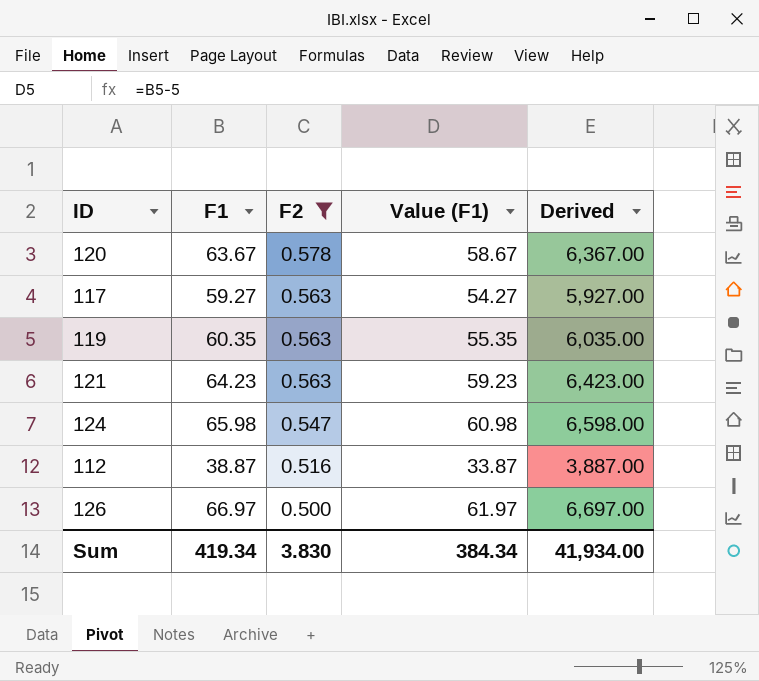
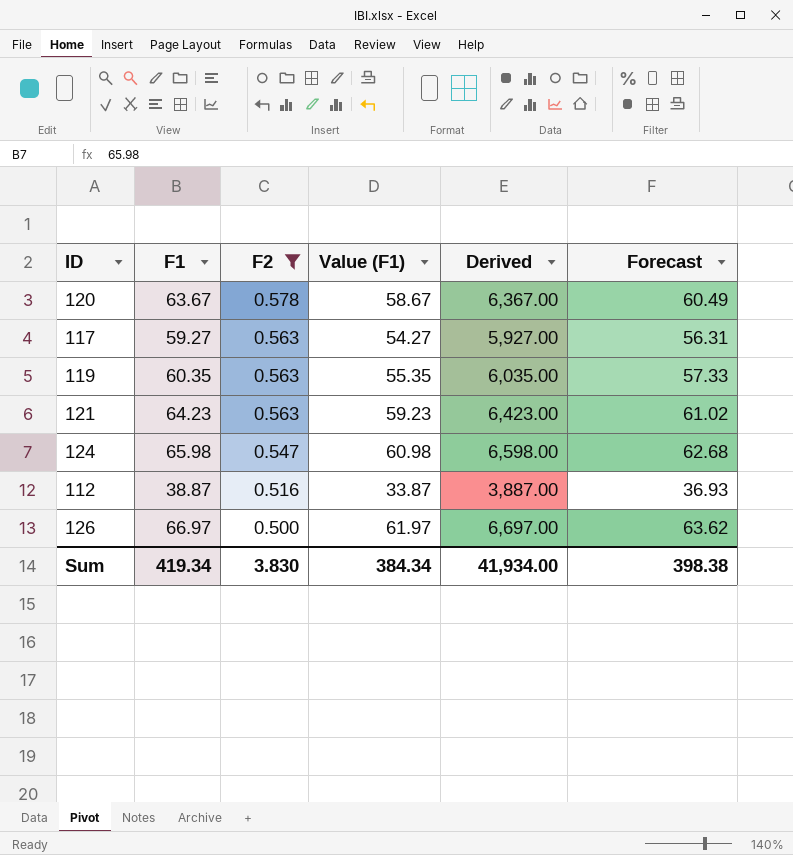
column Forecast | formula: none -> [F1] * 0.95

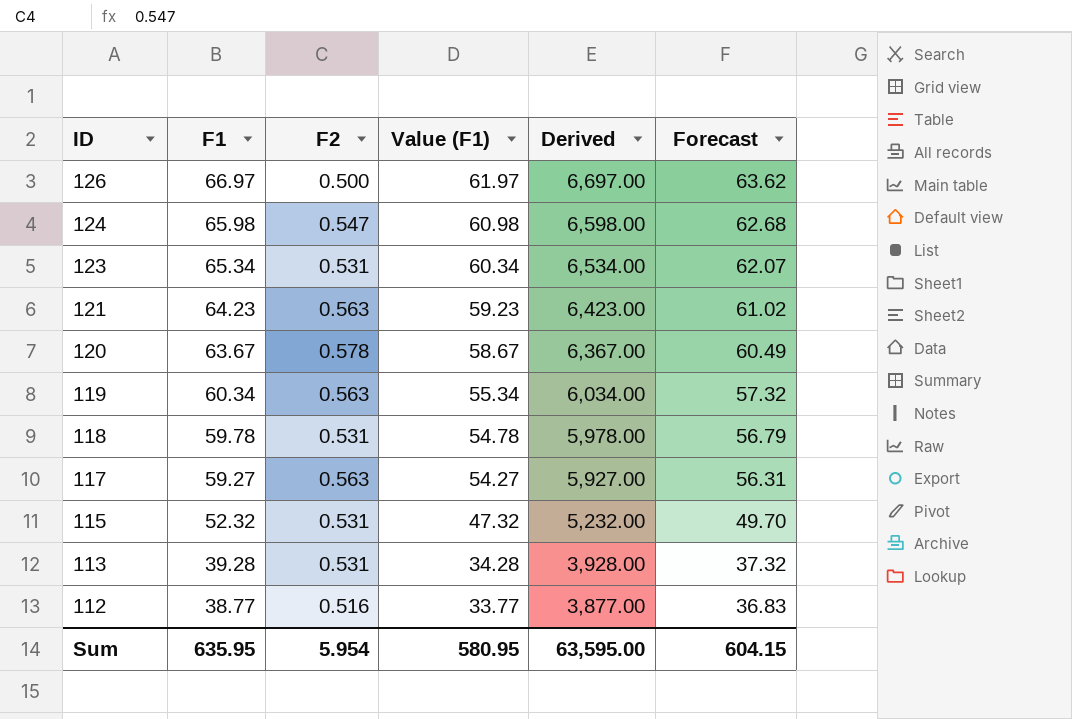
filter: F2 != 0.531 -> none
row order: F2 descending -> ID descending
119 | F1: 60.35 -> 60.34
119 | Value (F1): 55.35 -> 55.34
119 | Derived: 6,035.00 -> 6,034.00
119 | Forecast: 57.33 -> 57.32
112 | F1: 38.87 -> 38.77
112 | Value (F1): 33.87 -> 33.77
112 | Derived: 3,887.00 -> 3,877.00
112 | Forecast: 36.93 -> 36.83
Sum | F1: 419.34 -> 635.95
Sum | F2: 3.830 -> 5.954
Sum | Value (F1): 384.34 -> 580.95
Sum | Derived: 41,934.00 -> 63,595.00
Sum | Forecast: 398.38 -> 604.15

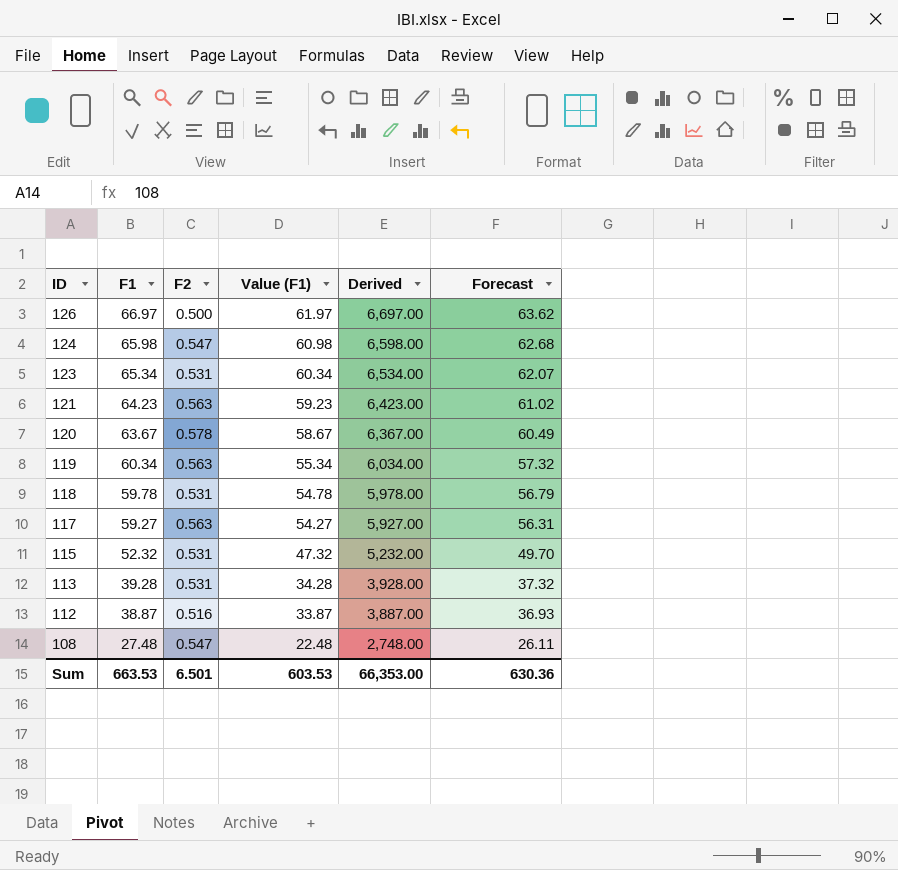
112 | F1: 38.77 -> 38.87
112 | Value (F1): 33.77 -> 33.87
112 | Derived: 3,877.00 -> 3,887.00
112 | Forecast: 36.83 -> 36.93
row 108: none -> 27.48 | 0.547 | 22.48 | 2,748.00 | 26.11
Sum | F1: 635.95 -> 663.53
Sum | F2: 5.954 -> 6.501
Sum | Value (F1): 580.95 -> 603.53
Sum | Derived: 63,595.00 -> 66,353.00
Sum | Forecast: 604.15 -> 630.36

